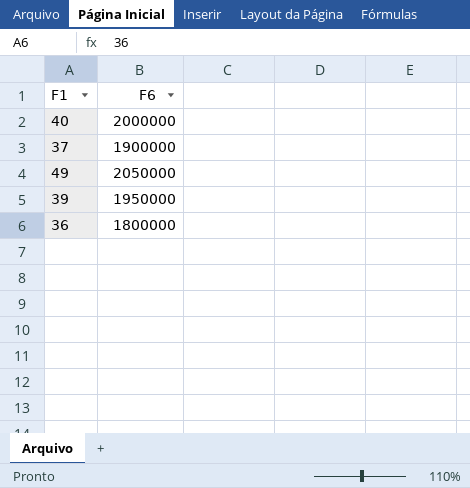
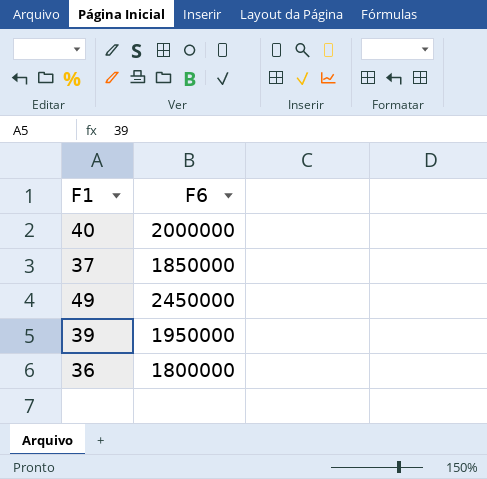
37 | F6: 1900000 -> 1850000
49 | F6: 2050000 -> 2450000

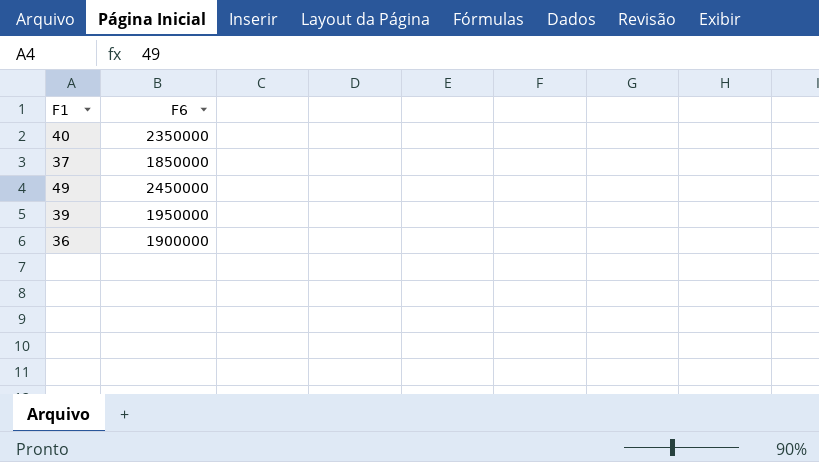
40 | F6: 2000000 -> 2350000
36 | F6: 1800000 -> 1900000

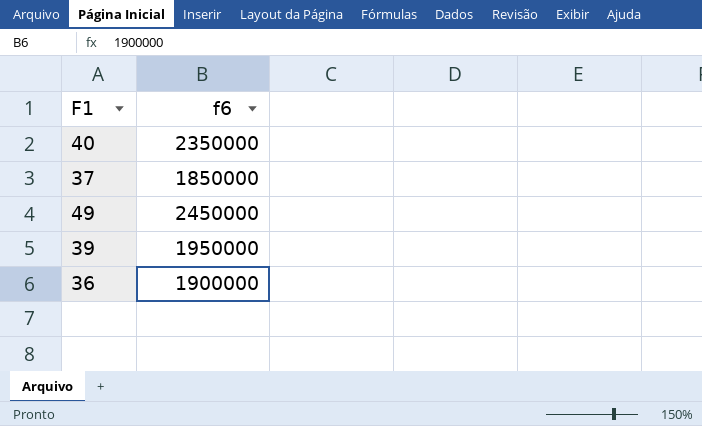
column name: F6 -> f6

